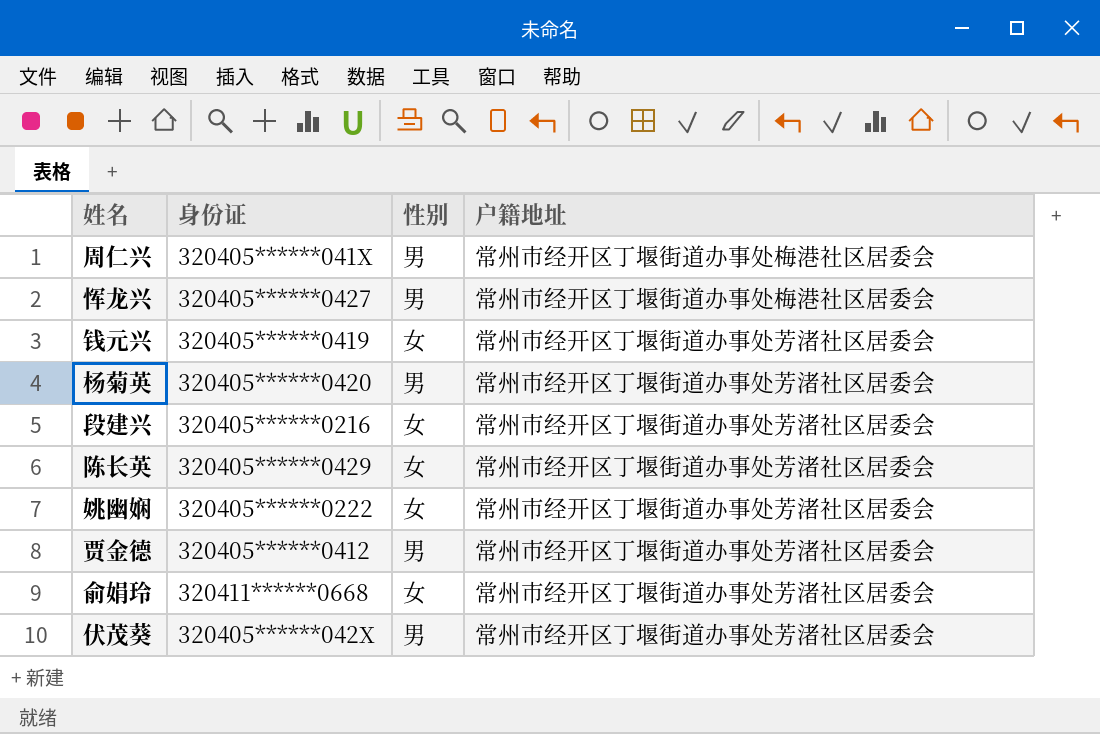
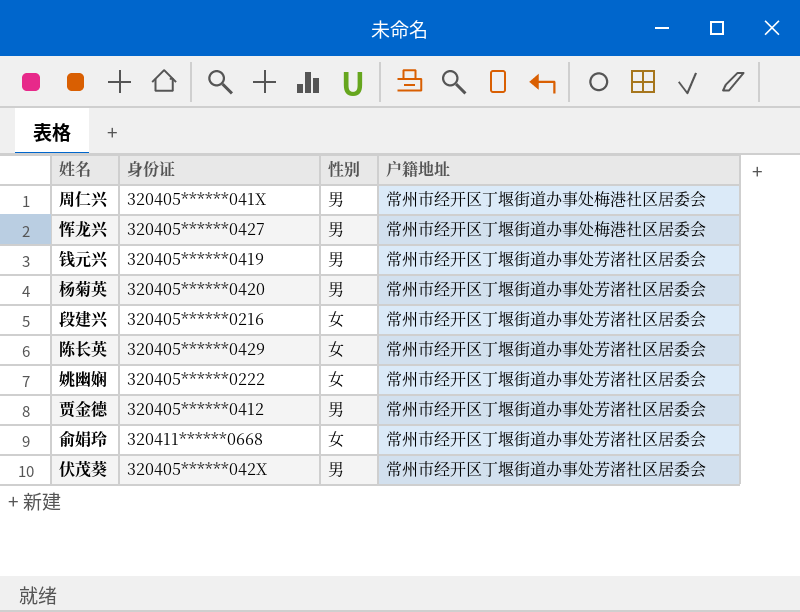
钱元兴 | 性别: 女 -> 男

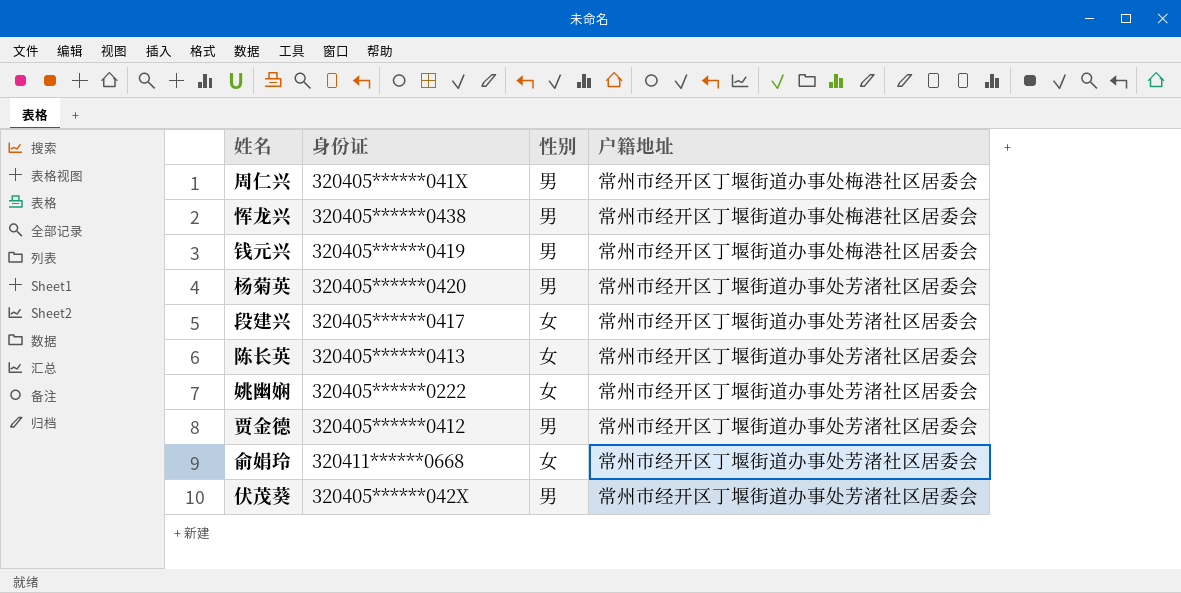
恽龙兴 | 身份证: 320405******0427 -> 320405******0438
钱元兴 | 户籍地址: 常州市经开区丁堰街道办事处芳渚社区居委会 -> 常州市经开区丁堰街道办事处梅港社区居委会
段建兴 | 身份证: 320405******0216 -> 320405******0417
陈长英 | 身份证: 320405******0429 -> 320405******0413

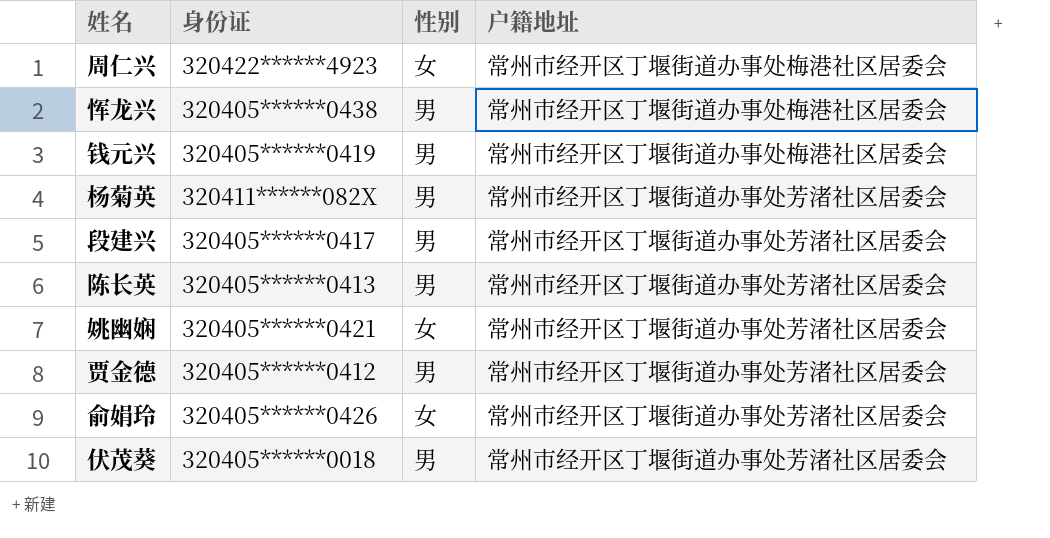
周仁兴 | 身份证: 320405******041X -> 320422******4923
周仁兴 | 性别: 男 -> 女
杨菊英 | 身份证: 320405******0420 -> 320411******082X
段建兴 | 性别: 女 -> 男
陈长英 | 性别: 女 -> 男
姚幽娴 | 身份证: 320405******0222 -> 320405******0421
俞娟玲 | 身份证: 320411******0668 -> 320405******0426
伏茂葵 | 身份证: 320405******042X -> 320405******0018

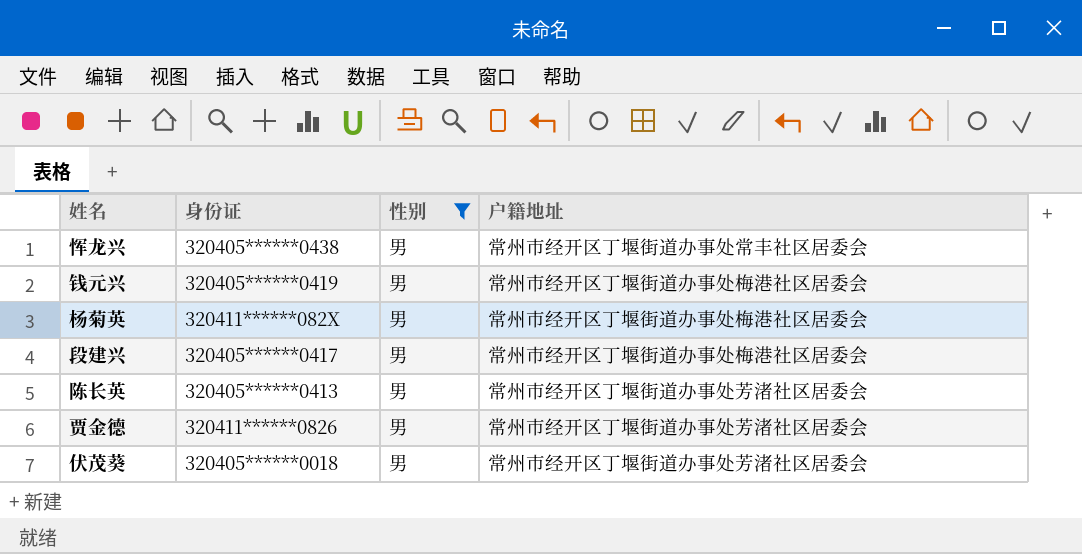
filter: none -> 性别 = 男
恽龙兴 | 户籍地址: 常州市经开区丁堰街道办事处梅港社区居委会 -> 常州市经开区丁堰街道办事处常丰社区居委会
杨菊英 | 户籍地址: 常州市经开区丁堰街道办事处芳渚社区居委会 -> 常州市经开区丁堰街道办事处梅港社区居委会
段建兴 | 户籍地址: 常州市经开区丁堰街道办事处芳渚社区居委会 -> 常州市经开区丁堰街道办事处梅港社区居委会
贾金德 | 身份证: 320405******0412 -> 320411******0826

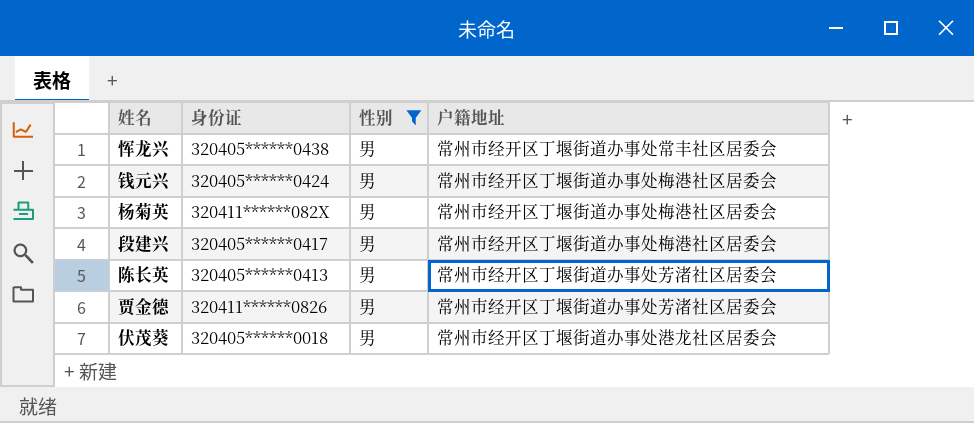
钱元兴 | 身份证: 320405******0419 -> 320405******0424
伏茂葵 | 户籍地址: 常州市经开区丁堰街道办事处芳渚社区居委会 -> 常州市经开区丁堰街道办事处港龙社区居委会

